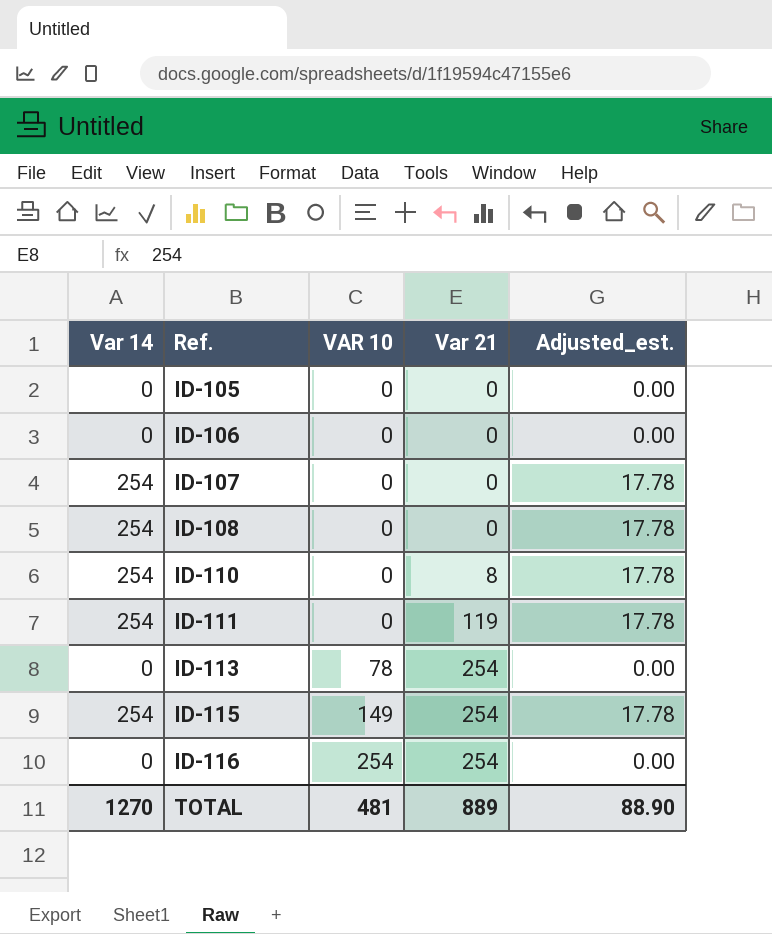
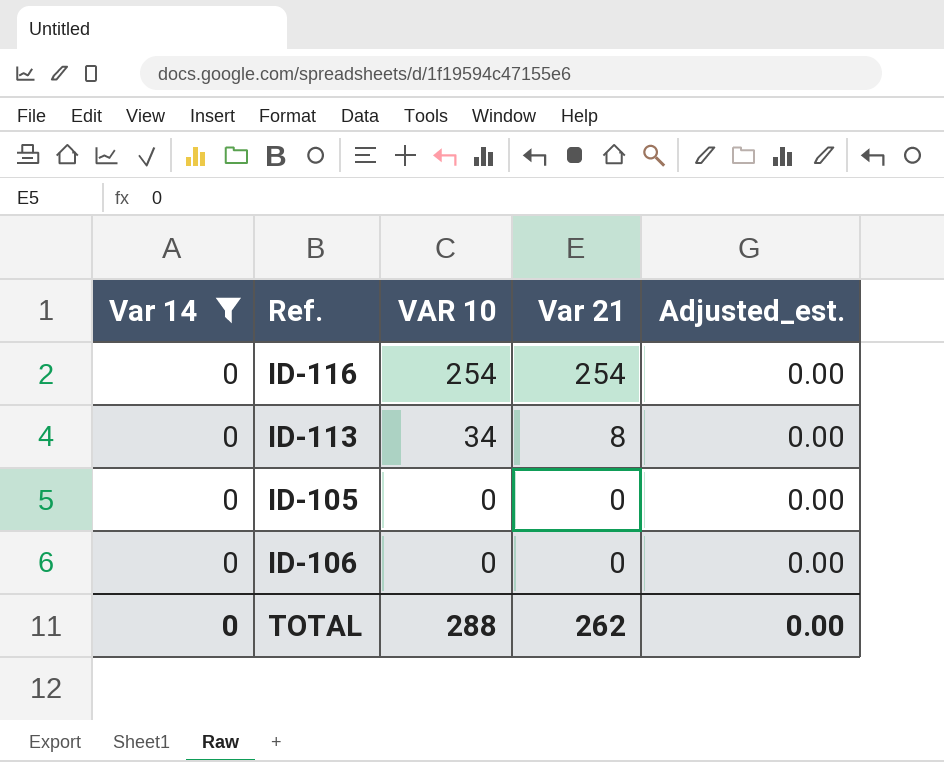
filter: none -> Var 14 = 0
row order: Ref. ascending -> VAR 10 descending
ID-113 | VAR 10: 78 -> 34
ID-113 | Var 21: 254 -> 8
TOTAL | Var 14: 1270 -> 0
TOTAL | VAR 10: 481 -> 288
TOTAL | Var 21: 889 -> 262
TOTAL | Adjusted_est.: 88.90 -> 0.00

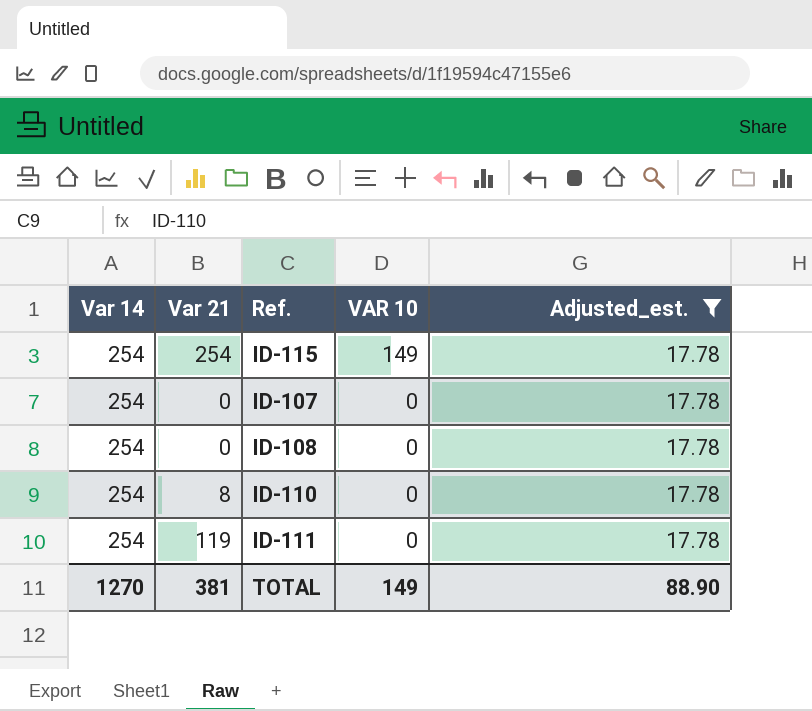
filter: Var 14 = 0 -> Adjusted_est. = 17.78
column Var 21 | position: 4 -> 2
TOTAL | Var 14: 0 -> 1270
TOTAL | Var 21: 262 -> 381
TOTAL | VAR 10: 288 -> 149
TOTAL | Adjusted_est.: 0.00 -> 88.90

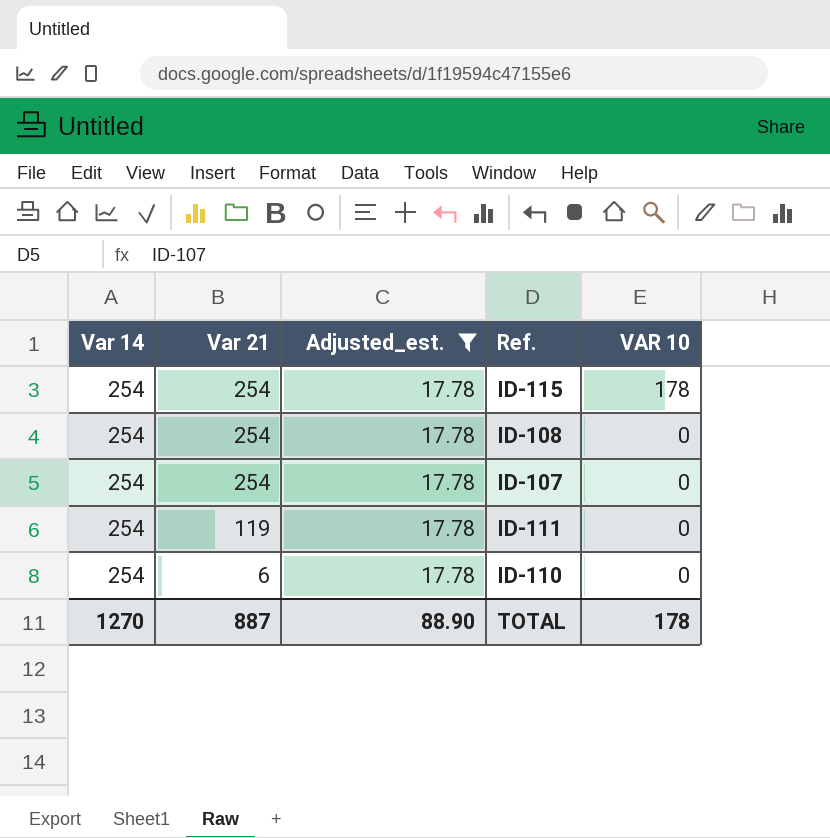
row order: VAR 10 descending -> Var 21 descending
column Adjusted_est. | position: 5 -> 3
ID-115 | VAR 10: 149 -> 178
ID-108 | Var 21: 0 -> 254
ID-107 | Var 21: 0 -> 254
ID-110 | Var 21: 8 -> 6
TOTAL | Var 21: 381 -> 887
TOTAL | VAR 10: 149 -> 178

